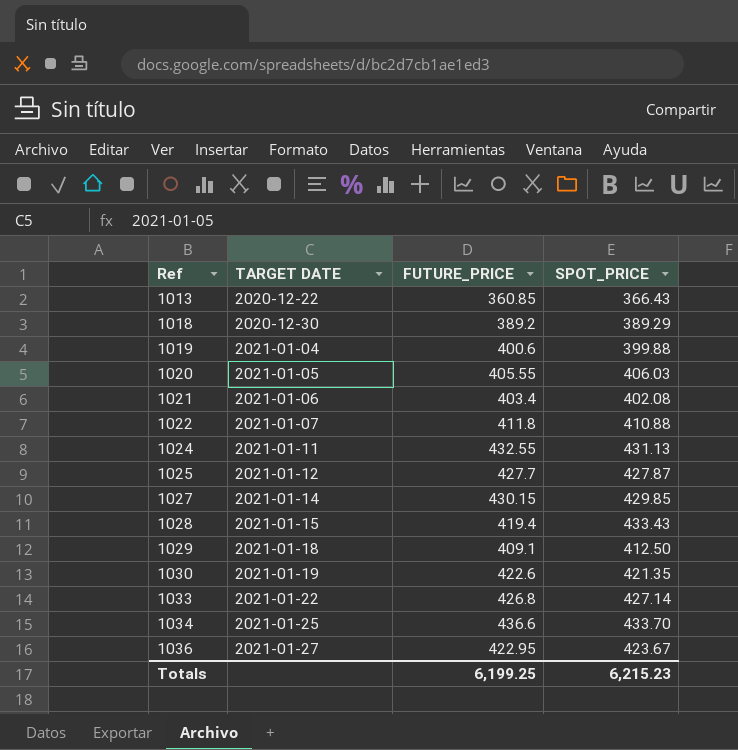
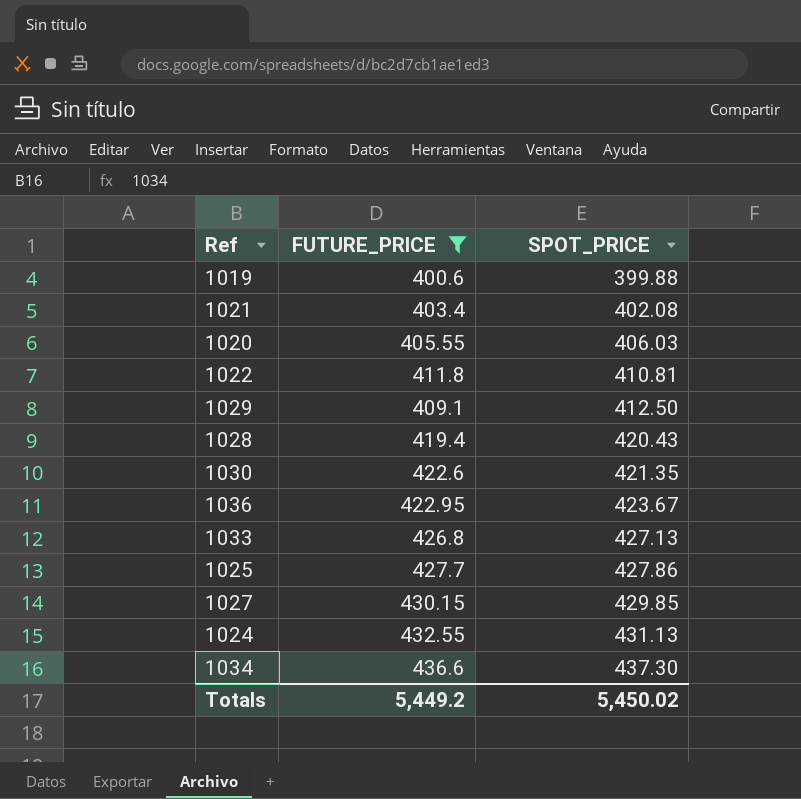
filter: none -> FUTURE_PRICE >= 400.6
row order: Ref ascending -> SPOT_PRICE ascending
column TARGET DATE | position: 2 -> none
1022 | SPOT_PRICE: 410.88 -> 410.81
1028 | SPOT_PRICE: 433.43 -> 420.43
1033 | SPOT_PRICE: 427.14 -> 427.13
1025 | SPOT_PRICE: 427.87 -> 427.86
1034 | SPOT_PRICE: 433.70 -> 437.30
Totals | FUTURE_PRICE: 6,199.25 -> 5,449.2
Totals | SPOT_PRICE: 6,215.23 -> 5,450.02

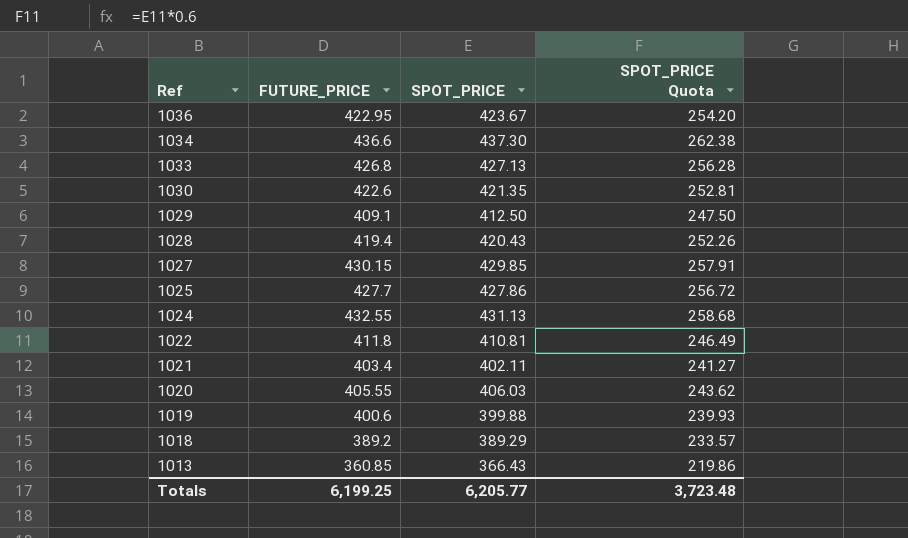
filter: FUTURE_PRICE >= 400.6 -> none
row order: SPOT_PRICE ascending -> Ref descending
column SPOT_PRICE Quota | formula: none -> [SPOT_PRICE] * 0.6
1021 | SPOT_PRICE: 402.08 -> 402.11
Totals | FUTURE_PRICE: 5,449.2 -> 6,199.25
Totals | SPOT_PRICE: 5,450.02 -> 6,205.77

